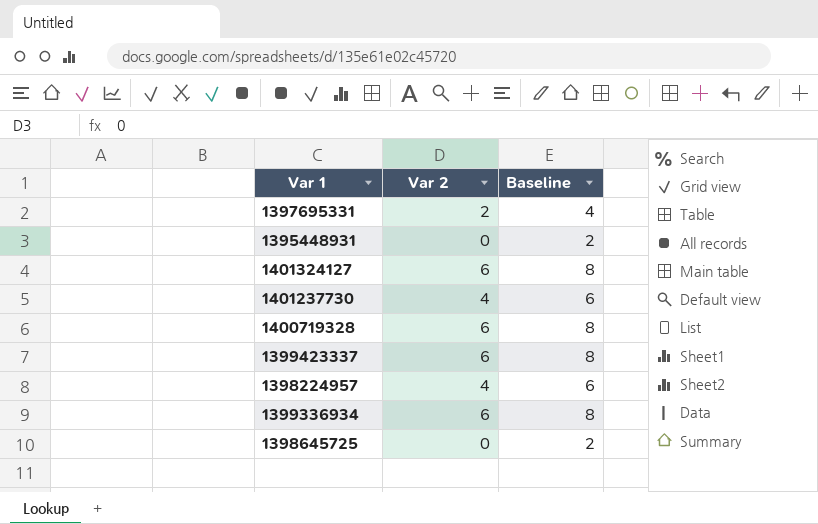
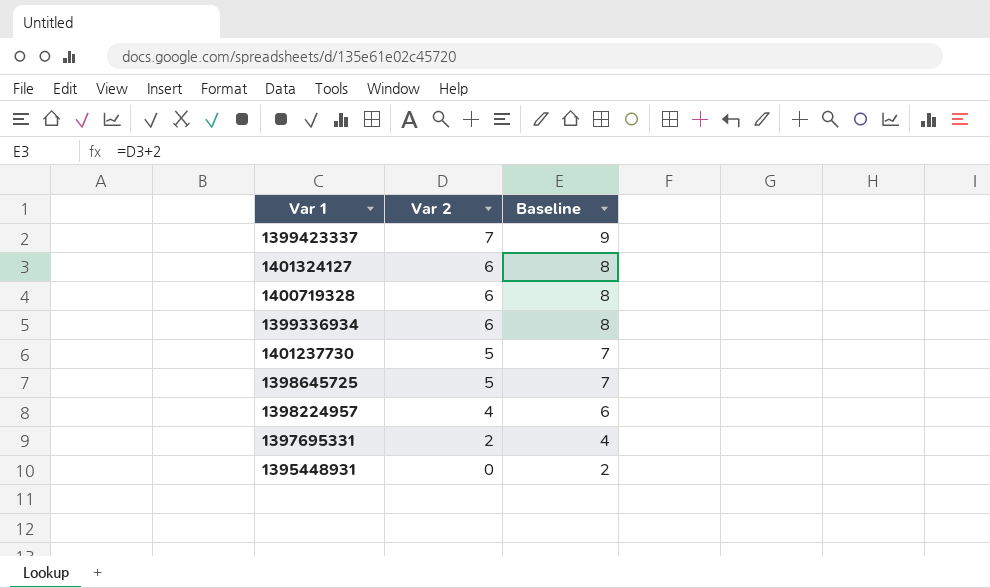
row order: none -> Var 2 descending
1399423337 | Var 2: 6 -> 7
1399423337 | Baseline: 8 -> 9
1401237730 | Var 2: 4 -> 5
1401237730 | Baseline: 6 -> 7
1398645725 | Var 2: 0 -> 5
1398645725 | Baseline: 2 -> 7

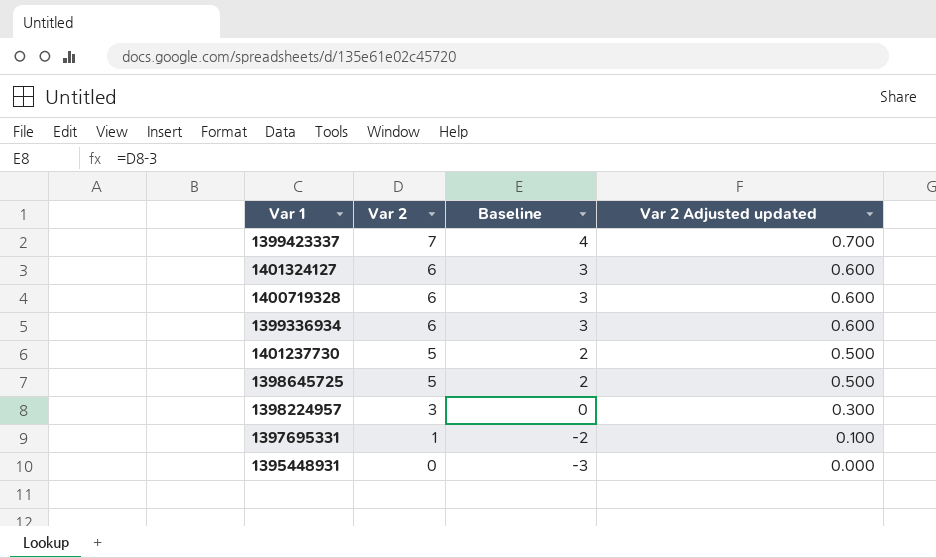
column Baseline | formula: [Var 2] + 2 -> [Var 2] - 3
column Var 2 Adjusted updated | formula: none -> [Var 2] * 0.1
1398224957 | Var 2: 4 -> 3
1397695331 | Var 2: 2 -> 1

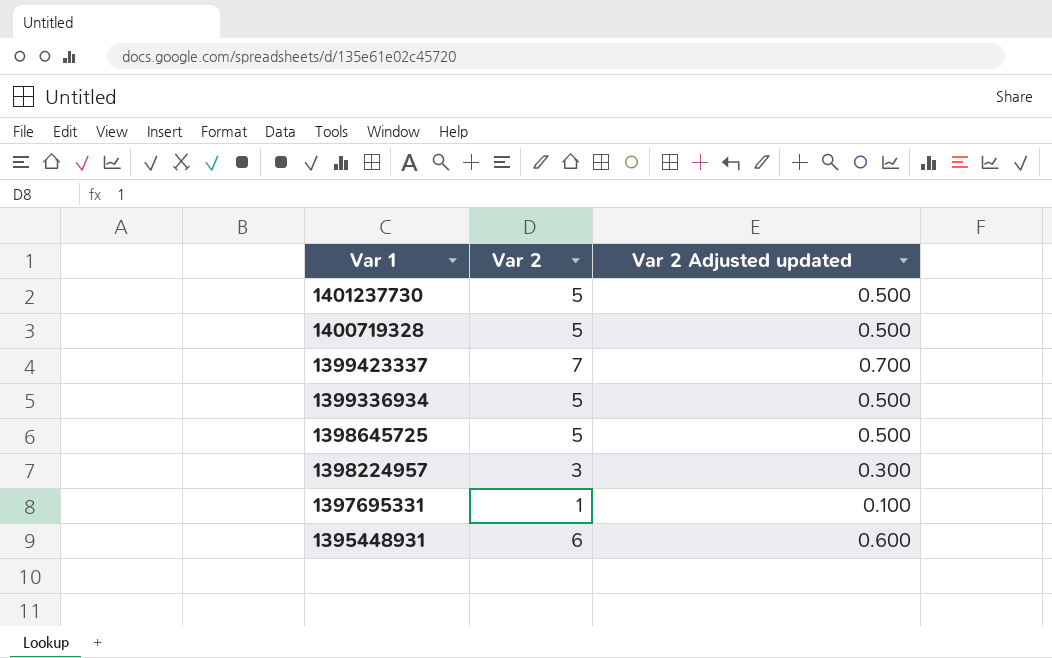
row order: Var 2 descending -> Var 1 descending
column Baseline | formula: [Var 2] - 3 -> none
row 1401324127: 6 | 3 | 0.600 -> none
1400719328 | Var 2: 6 -> 5
1400719328 | Var 2 Adjusted updated: 0.600 -> 0.500
1399336934 | Var 2: 6 -> 5
1399336934 | Var 2 Adjusted updated: 0.600 -> 0.500
1395448931 | Var 2: 0 -> 6
1395448931 | Var 2 Adjusted updated: 0.000 -> 0.600

